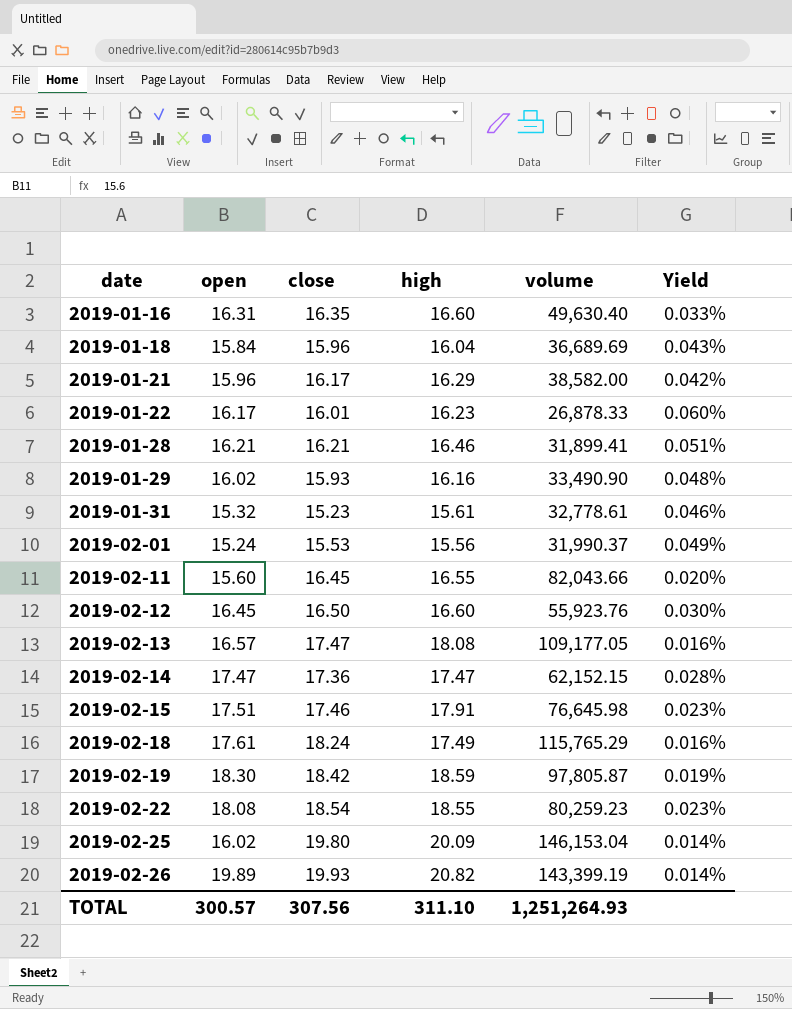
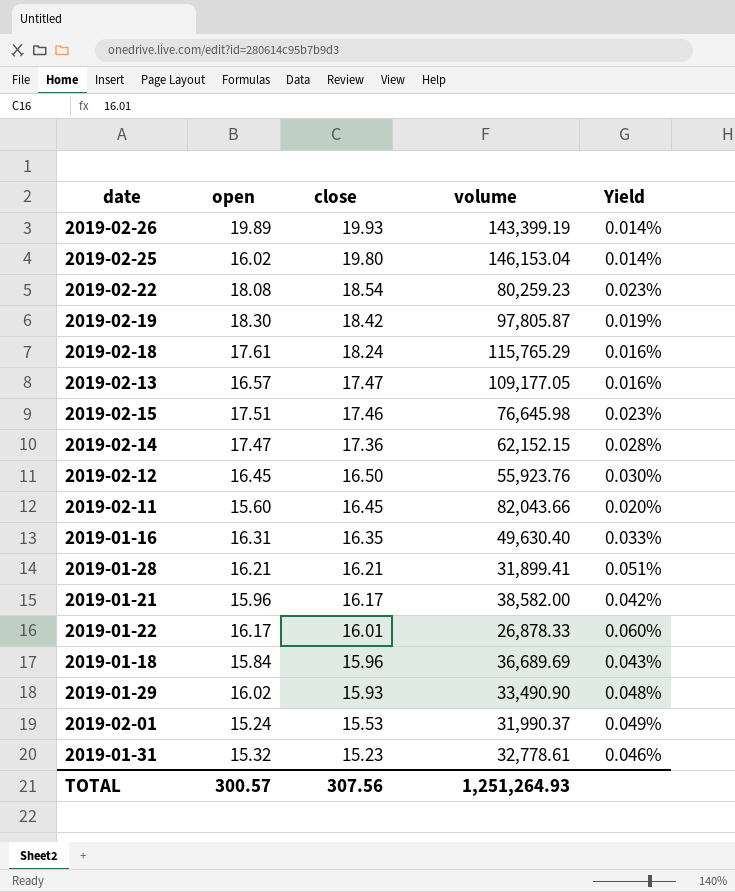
row order: date ascending -> close descending
column high | position: 4 -> none

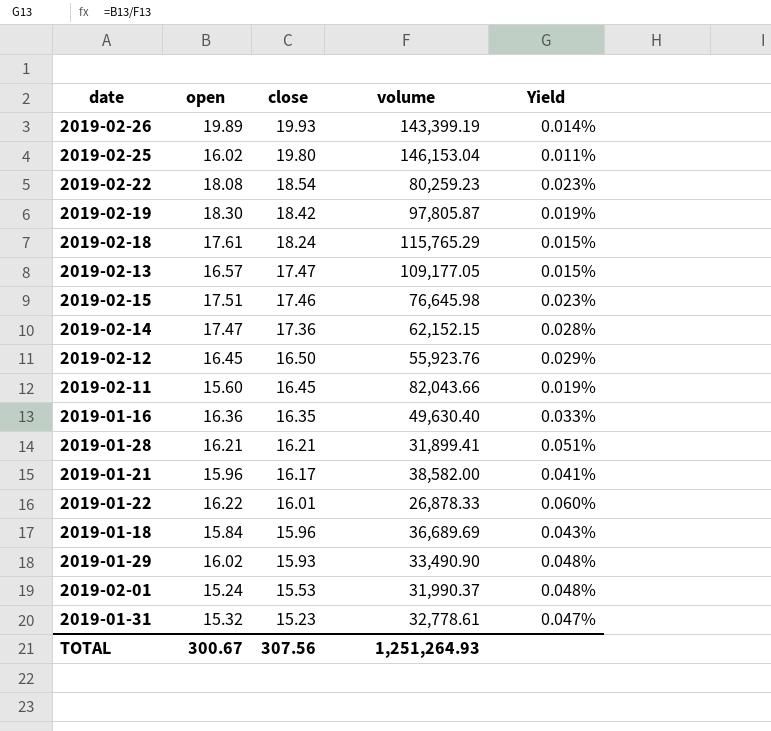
column Yield | formula: [close] / [volume] -> [open] / [volume]
2019-01-16 | open: 16.31 -> 16.36
2019-01-22 | open: 16.17 -> 16.22
TOTAL | open: 300.57 -> 300.67

